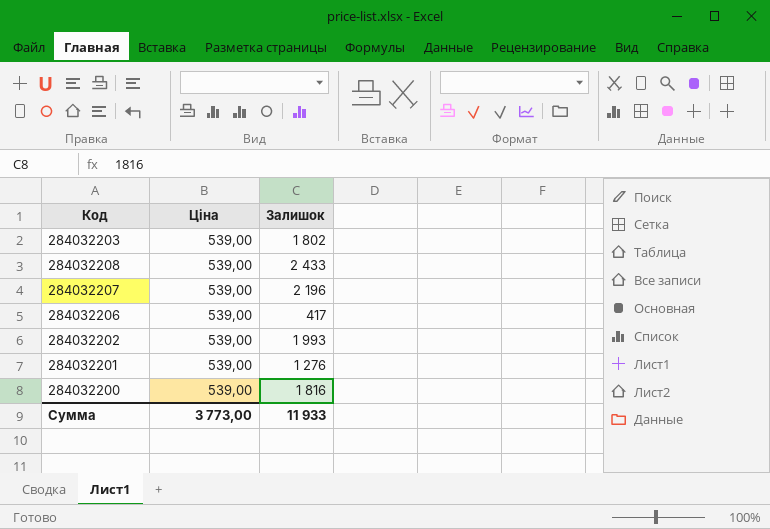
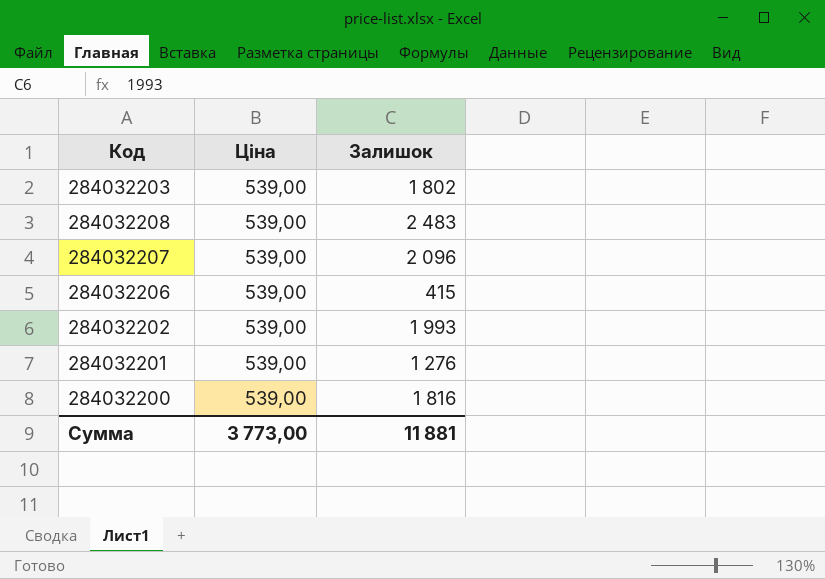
284032208 | Залишок: 2 433 -> 2 483
284032207 | Залишок: 2 196 -> 2 096
284032206 | Залишок: 417 -> 415
Сумма | Залишок: 11 933 -> 11 881

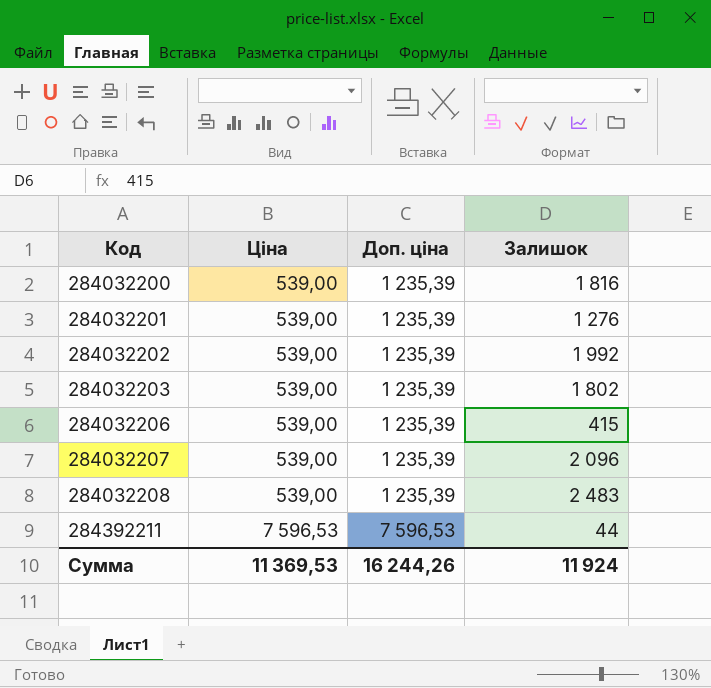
row order: none -> Код ascending
column Доп. ціна | position: none -> 3
284032202 | Залишок: 1 993 -> 1 992
row 284392211: none -> 7 596,53 | 7 596,53 | 44
Сумма | Ціна: 3 773,00 -> 11 369,53
Сумма | Залишок: 11 881 -> 11 924

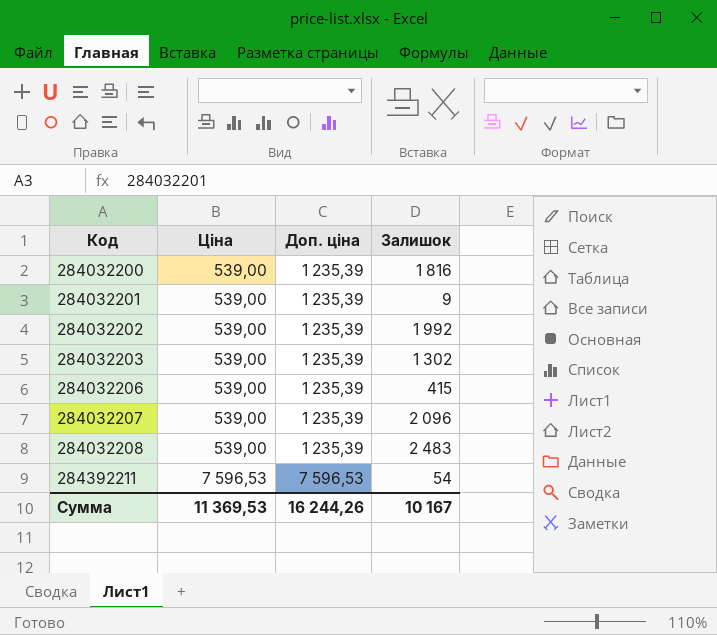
284032201 | Залишок: 1 276 -> 9
284032203 | Залишок: 1 802 -> 1 302
284392211 | Залишок: 44 -> 54
Сумма | Залишок: 11 924 -> 10 167

